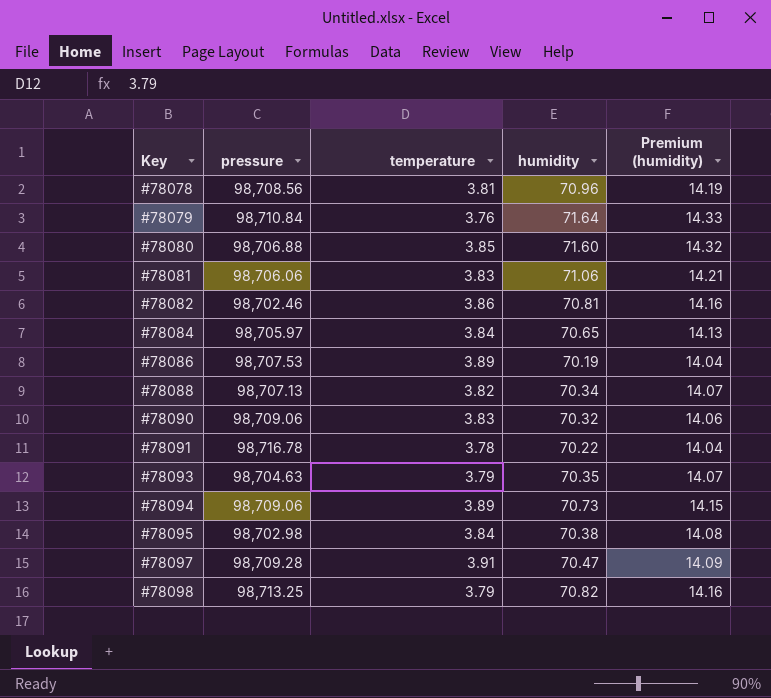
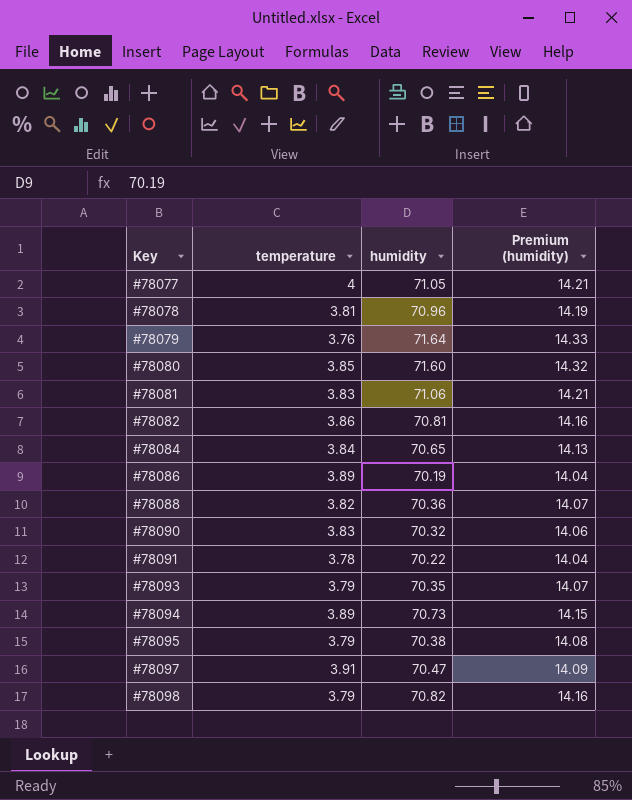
column pressure | position: 2 -> none
row #78077: none -> 4 | 71.05 | 14.21
#78088 | humidity: 70.34 -> 70.36
#78095 | temperature: 3.84 -> 3.79

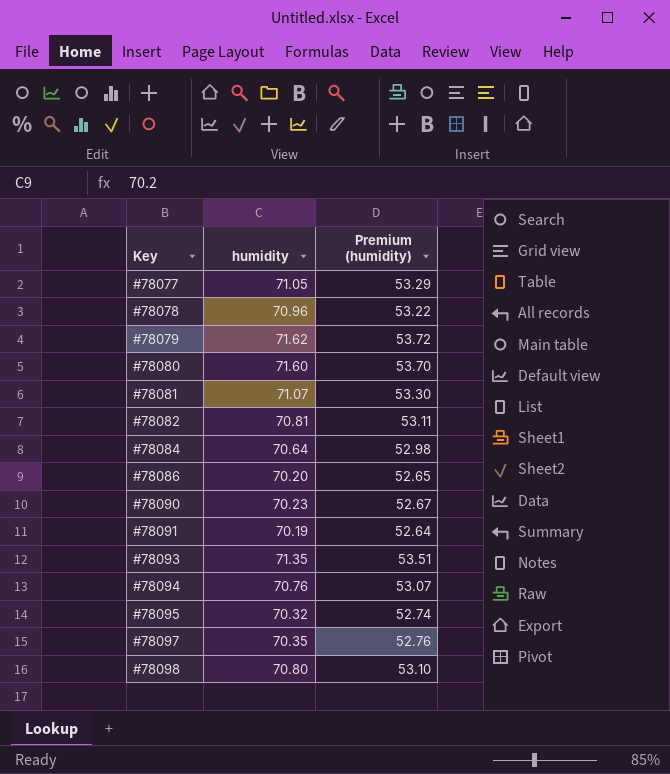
column temperature | position: 2 -> none
column Premium (humidity) | formula: [humidity] * 0.2 -> [humidity] * 0.75
row #78088: 3.82 | 70.36 | 14.07 -> none
#78079 | humidity: 71.64 -> 71.62
#78081 | humidity: 71.06 -> 71.07
#78084 | humidity: 70.65 -> 70.64
#78086 | humidity: 70.19 -> 70.20
#78090 | humidity: 70.32 -> 70.23
#78091 | humidity: 70.22 -> 70.19
#78093 | humidity: 70.35 -> 71.35
#78094 | humidity: 70.73 -> 70.76
#78095 | humidity: 70.38 -> 70.32
#78097 | humidity: 70.47 -> 70.35
#78098 | humidity: 70.82 -> 70.80

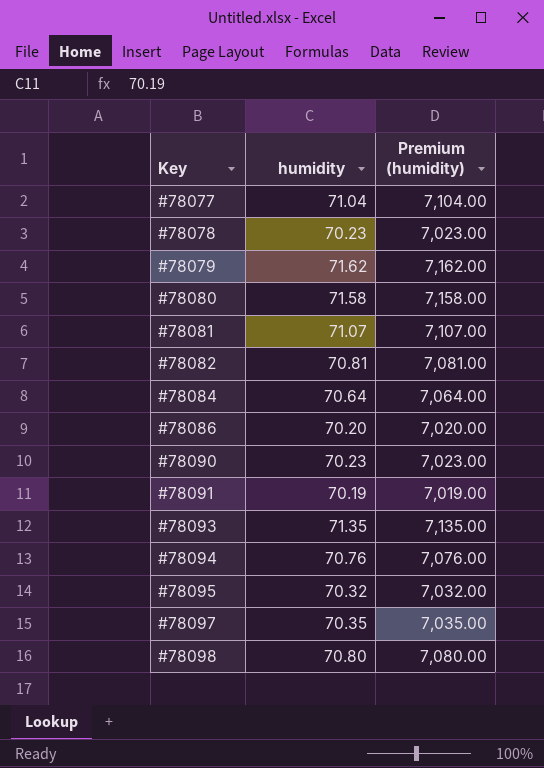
column Premium (humidity) | formula: [humidity] * 0.75 -> [humidity] * 100
#78077 | humidity: 71.05 -> 71.04
#78078 | humidity: 70.96 -> 70.23
#78080 | humidity: 71.60 -> 71.58

